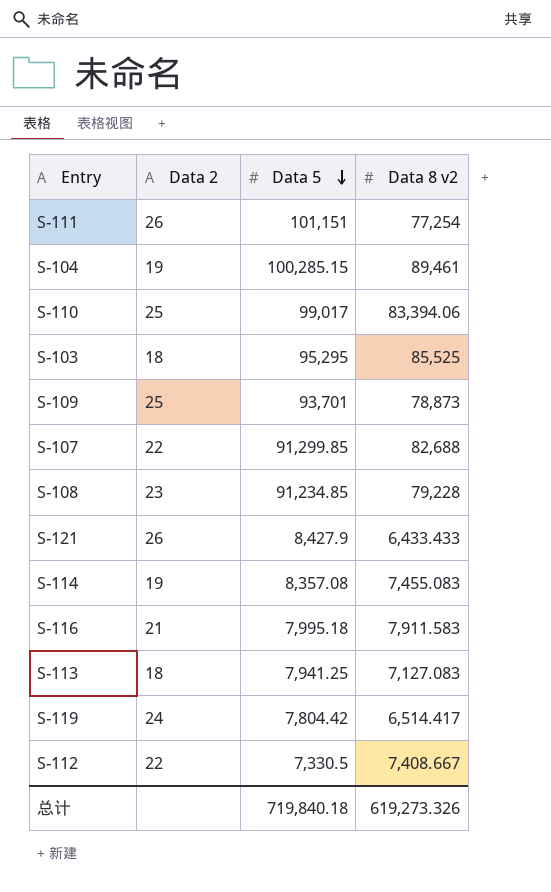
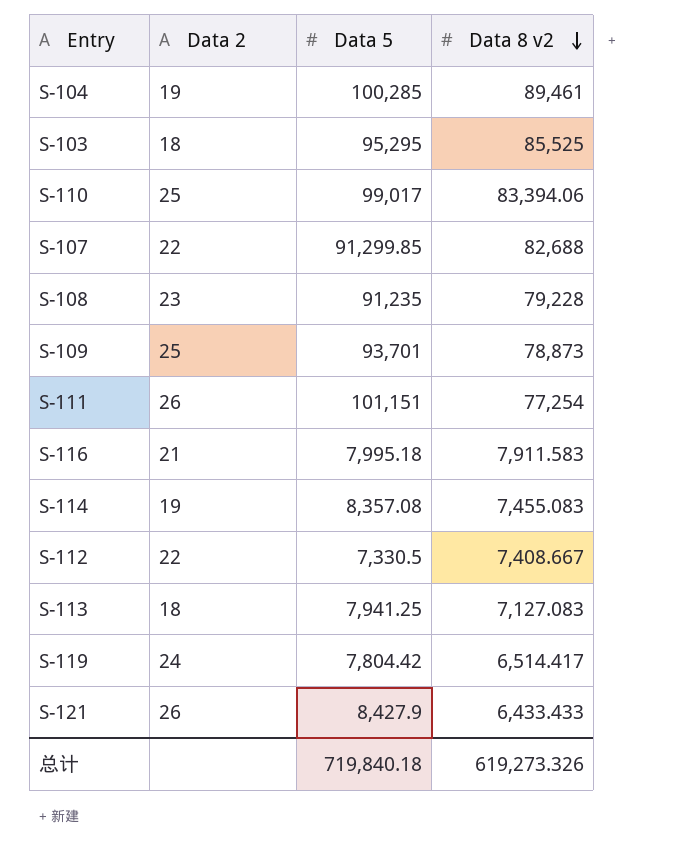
row order: Data 5 descending -> Data 8 v2 descending
S-104 | Data 5: 100,285.15 -> 100,285
S-108 | Data 5: 91,234.85 -> 91,235

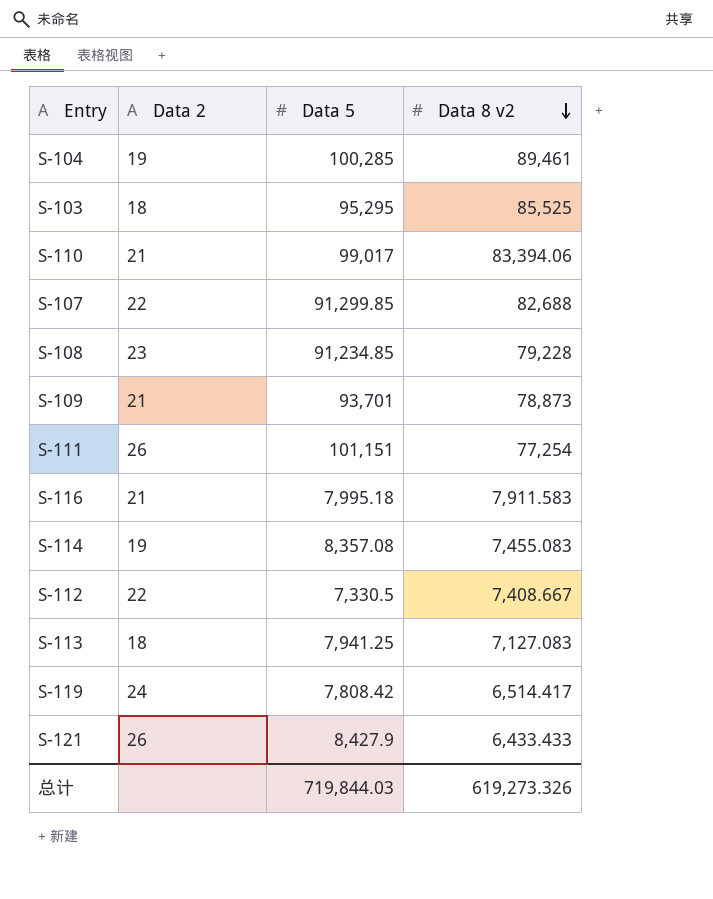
S-110 | Data 2: 25 -> 21
S-108 | Data 5: 91,235 -> 91,234.85
S-109 | Data 2: 25 -> 21
S-119 | Data 5: 7,804.42 -> 7,808.42
总计 | Data 5: 719,840.18 -> 719,844.03

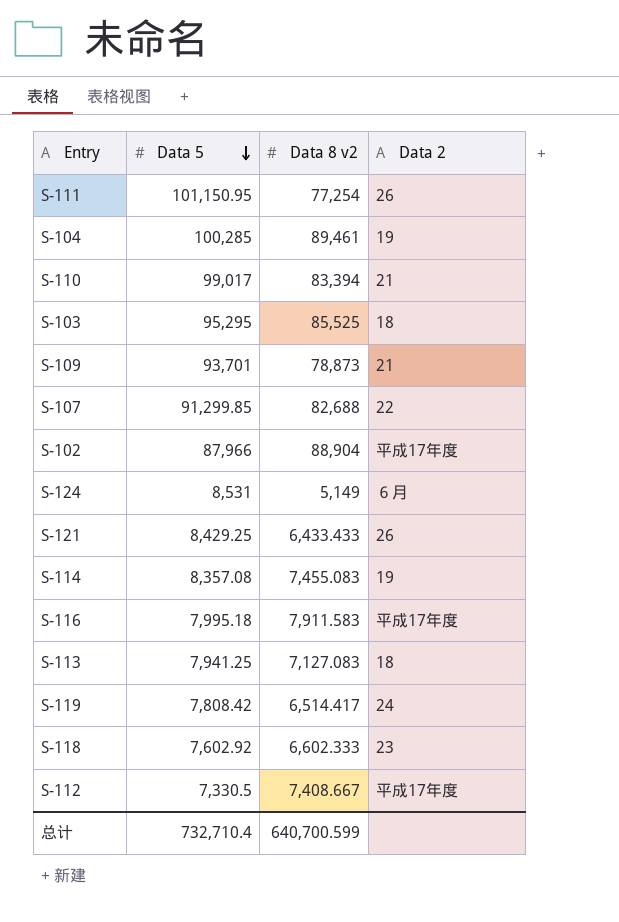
row order: Data 8 v2 descending -> Data 5 descending
column Data 2 | position: 2 -> 4
row S-108: 23 | 91,234.85 | 79,228 -> none
S-111 | Data 5: 101,151 -> 101,150.95
S-110 | Data 8 v2: 83,394.06 -> 83,394
row S-102: none -> 87,966 | 88,904 | 平成17年度
row S-124: none -> 8,531 | 5,149 | ６月
S-121 | Data 5: 8,427.9 -> 8,429.25
S-116 | Data 2: 21 -> 平成17年度
row S-118: none -> 7,602.92 | 6,602.333 | 23
S-112 | Data 2: 22 -> 平成17年度
总计 | Data 5: 719,844.03 -> 732,710.4
总计 | Data 8 v2: 619,273.326 -> 640,700.599

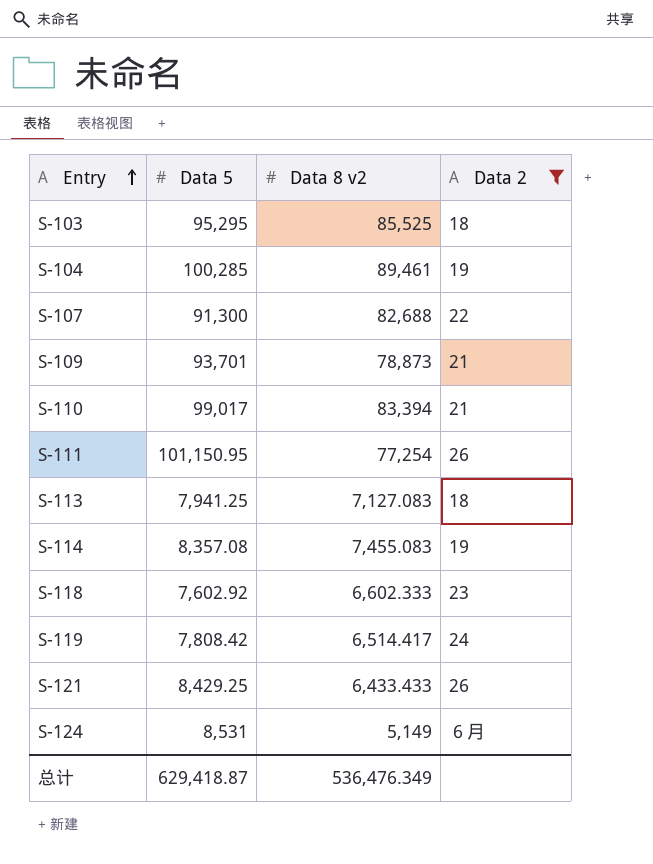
filter: none -> Data 2 != 平成17年度
row order: Data 5 descending -> Entry ascending
S-107 | Data 5: 91,299.85 -> 91,300
总计 | Data 5: 732,710.4 -> 629,418.87
总计 | Data 8 v2: 640,700.599 -> 536,476.349

